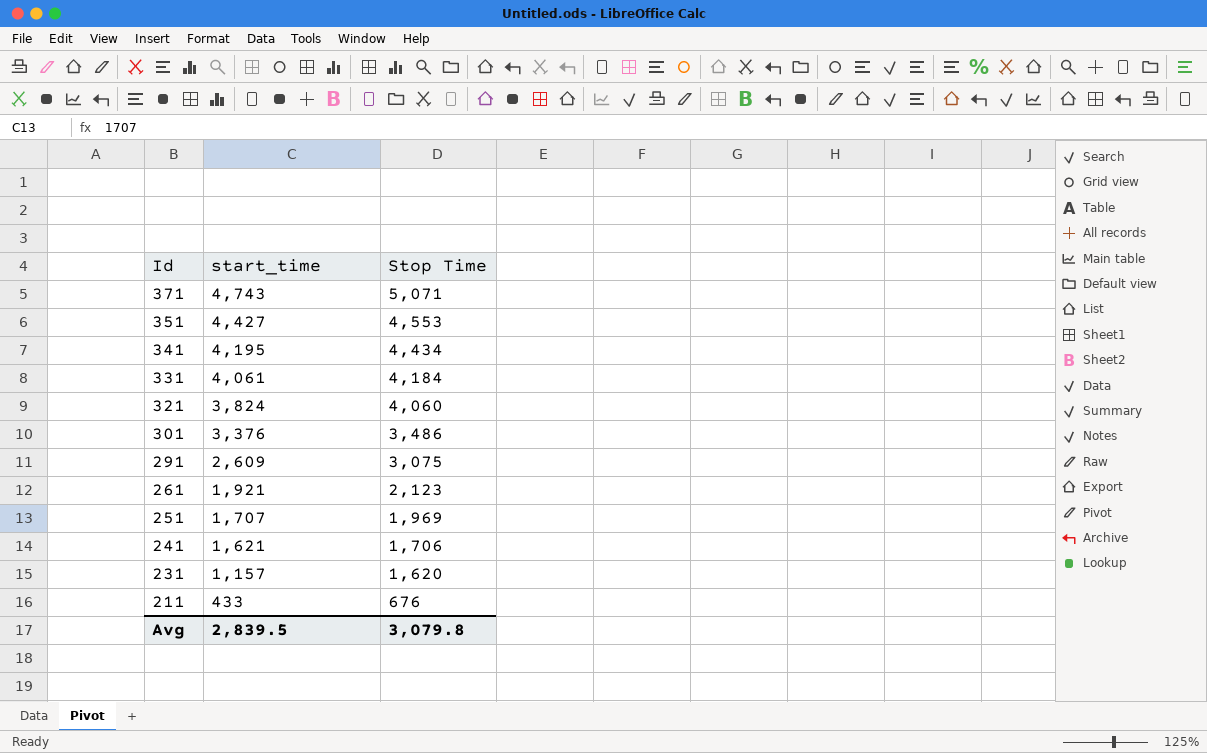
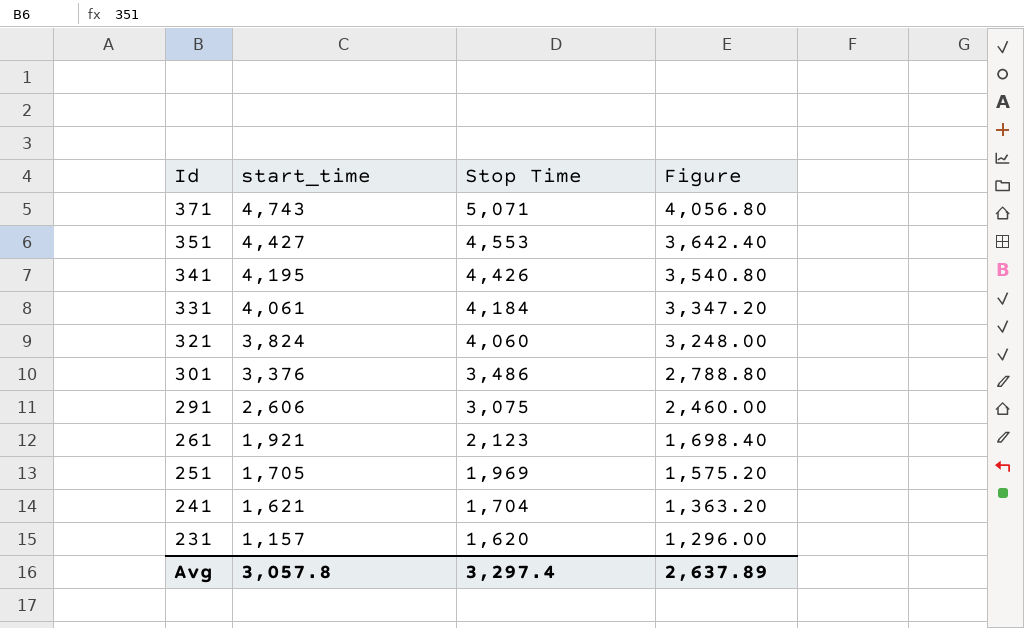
column Figure | formula: none -> [Stop Time] * 0.8
row 211: 433 | 676 -> none
341 | Stop Time: 4,434 -> 4,426
291 | start_time: 2,609 -> 2,606
251 | start_time: 1,707 -> 1,705
241 | Stop Time: 1,706 -> 1,704
Avg | start_time: 2,839.5 -> 3,057.8
Avg | Stop Time: 3,079.8 -> 3,297.4

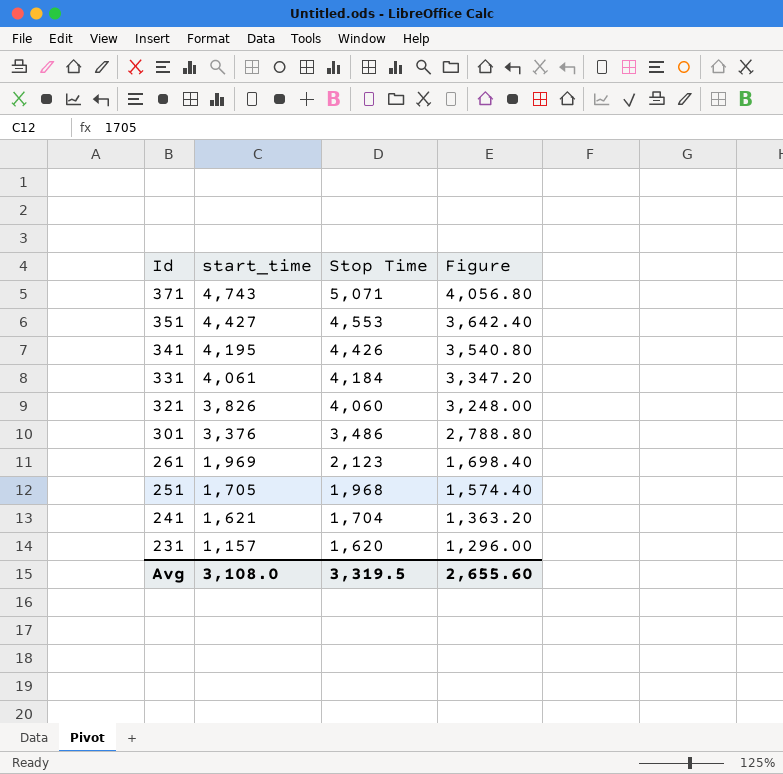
row 291: 2,606 | 3,075 | 2,460.00 -> none
321 | start_time: 3,824 -> 3,826
261 | start_time: 1,921 -> 1,969
251 | Stop Time: 1,969 -> 1,968
251 | Figure: 1,575.20 -> 1,574.40
Avg | start_time: 3,057.8 -> 3,108.0
Avg | Stop Time: 3,297.4 -> 3,319.5
Avg | Figure: 2,637.89 -> 2,655.60

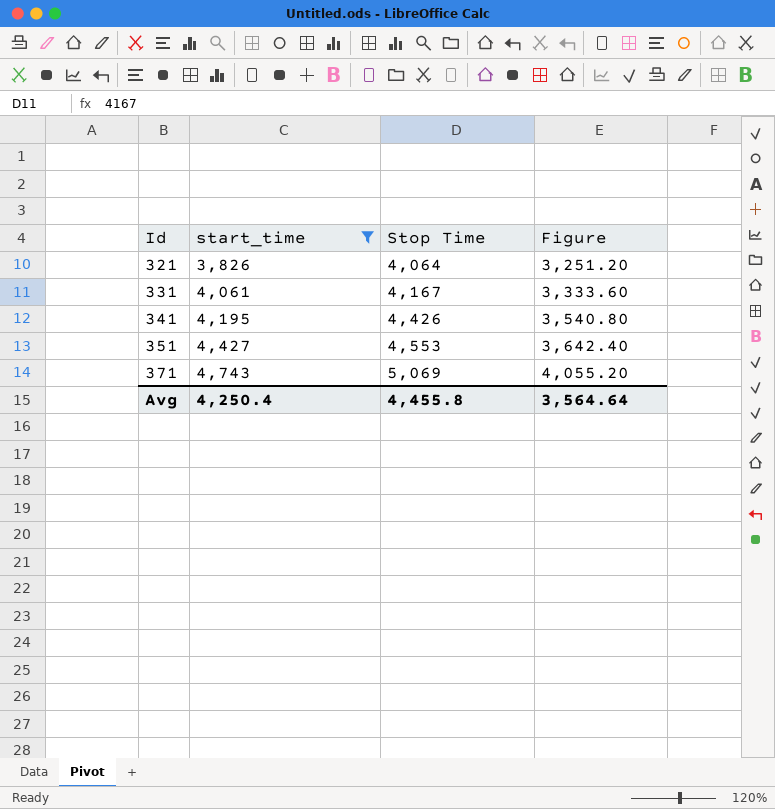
filter: none -> start_time >= 3,826
row order: Id descending -> Id ascending
321 | Stop Time: 4,060 -> 4,064
321 | Figure: 3,248.00 -> 3,251.20
331 | Stop Time: 4,184 -> 4,167
331 | Figure: 3,347.20 -> 3,333.60
371 | Stop Time: 5,071 -> 5,069
371 | Figure: 4,056.80 -> 4,055.20
Avg | start_time: 3,108.0 -> 4,250.4
Avg | Stop Time: 3,319.5 -> 4,455.8
Avg | Figure: 2,655.60 -> 3,564.64

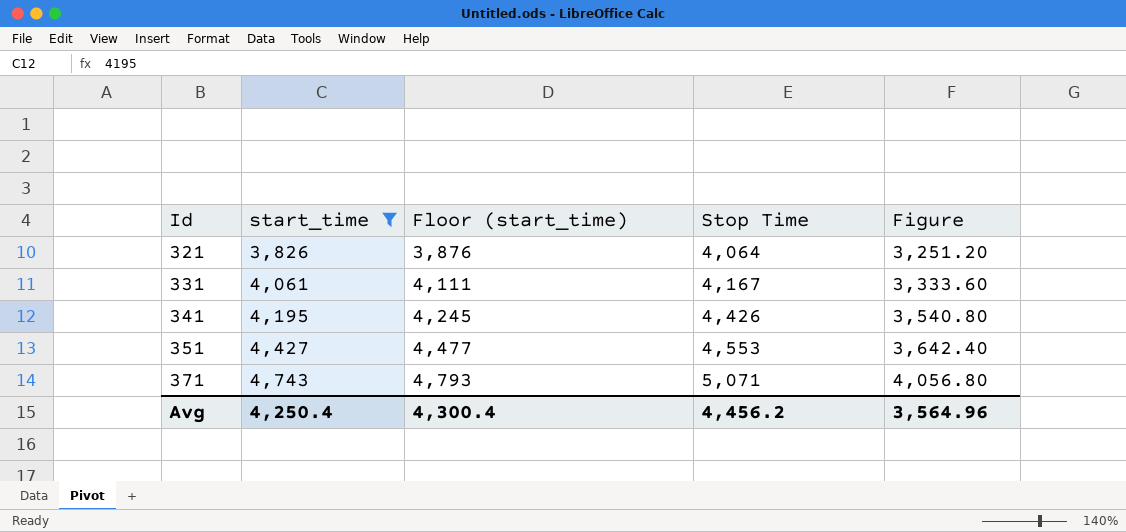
column Floor (start_time) | formula: none -> [start_time] + 50
371 | Stop Time: 5,069 -> 5,071
371 | Figure: 4,055.20 -> 4,056.80
Avg | Stop Time: 4,455.8 -> 4,456.2
Avg | Figure: 3,564.64 -> 3,564.96

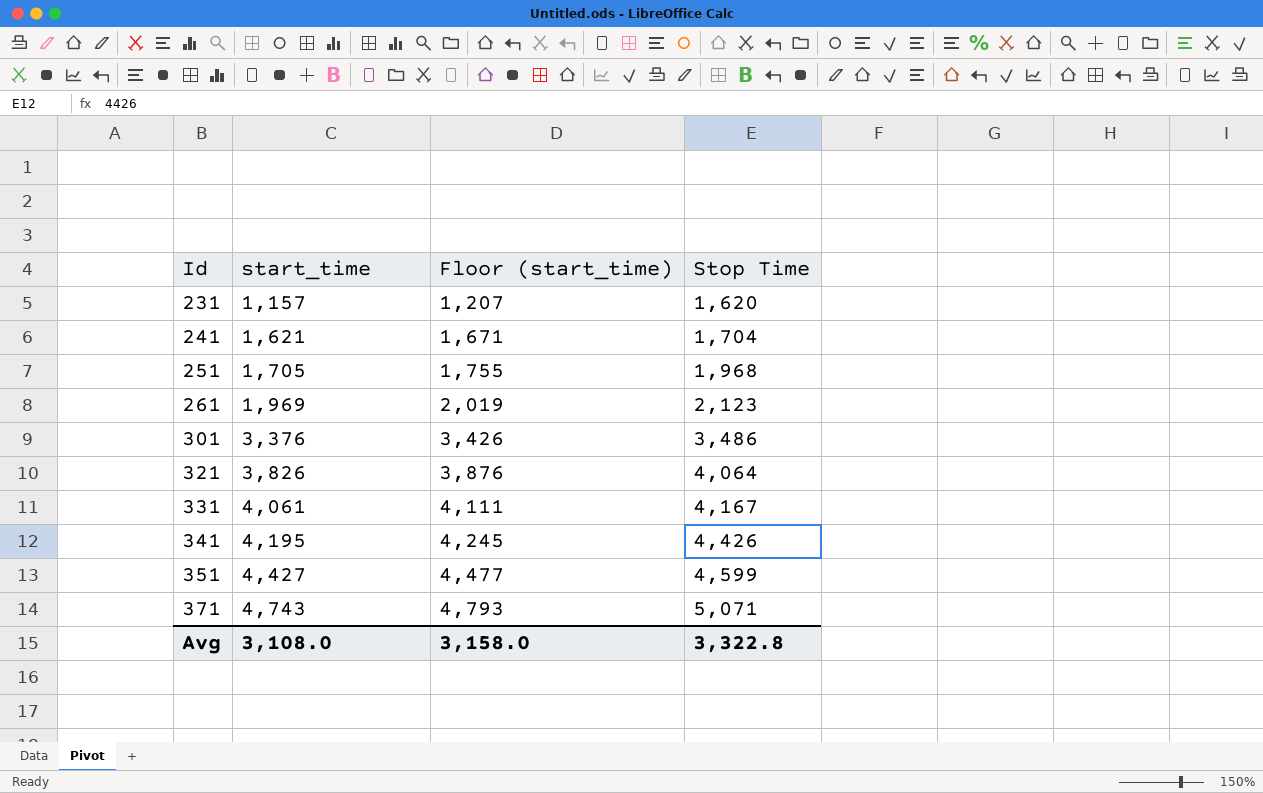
filter: start_time >= 3,826 -> none
column Figure | formula: [Stop Time] * 0.8 -> none
351 | Stop Time: 4,553 -> 4,599
Avg | start_time: 4,250.4 -> 3,108.0
Avg | Floor (start_time): 4,300.4 -> 3,158.0
Avg | Stop Time: 4,456.2 -> 3,322.8

